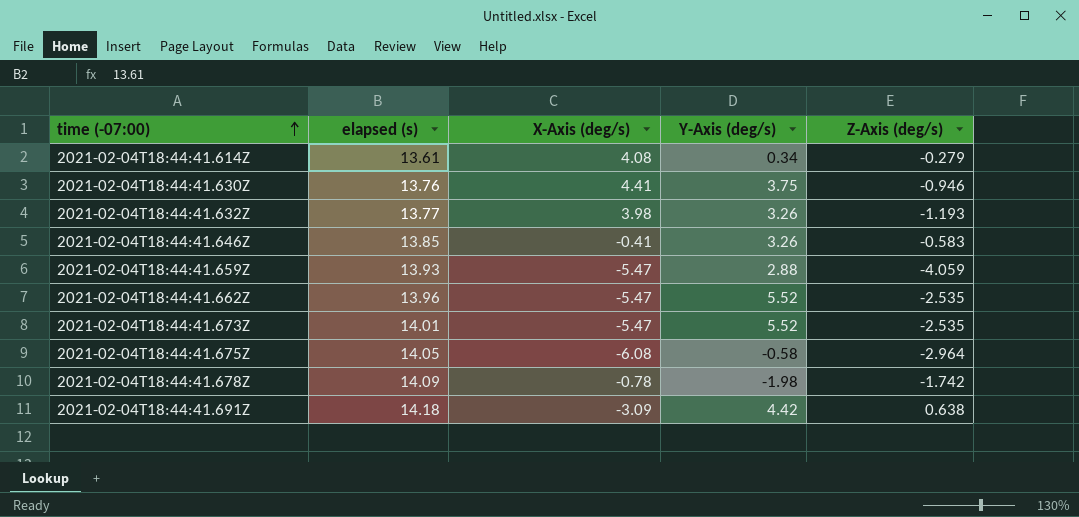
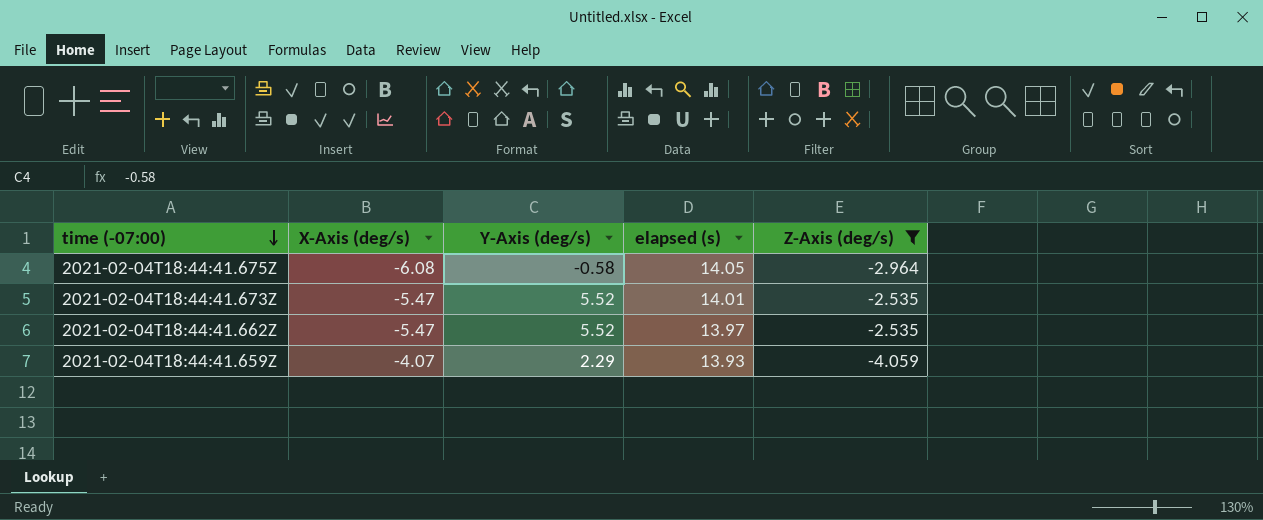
filter: none -> Z-Axis (deg/s) <= -2.535
row order: time (-07:00) ascending -> time (-07:00) descending
column elapsed (s) | position: 2 -> 4
2021-02-04T18:44:41.662Z | elapsed (s): 13.96 -> 13.97
2021-02-04T18:44:41.659Z | X-Axis (deg/s): -5.47 -> -4.07
2021-02-04T18:44:41.659Z | Y-Axis (deg/s): 2.88 -> 2.29

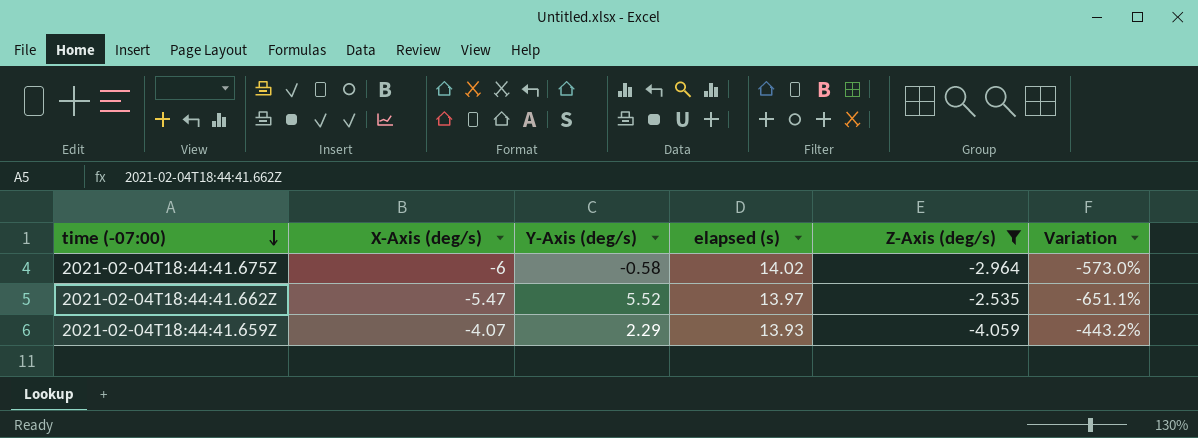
column Variation | formula: none -> ([elapsed (s)] - [Z-Axis (deg/s)]) / [Z-Axis (deg/s)]
row 2021-02-04T18:44:41.673Z: -5.47 | 5.52 | 14.01 | -2.535 -> none
2021-02-04T18:44:41.675Z | X-Axis (deg/s): -6.08 -> -6
2021-02-04T18:44:41.675Z | elapsed (s): 14.05 -> 14.02

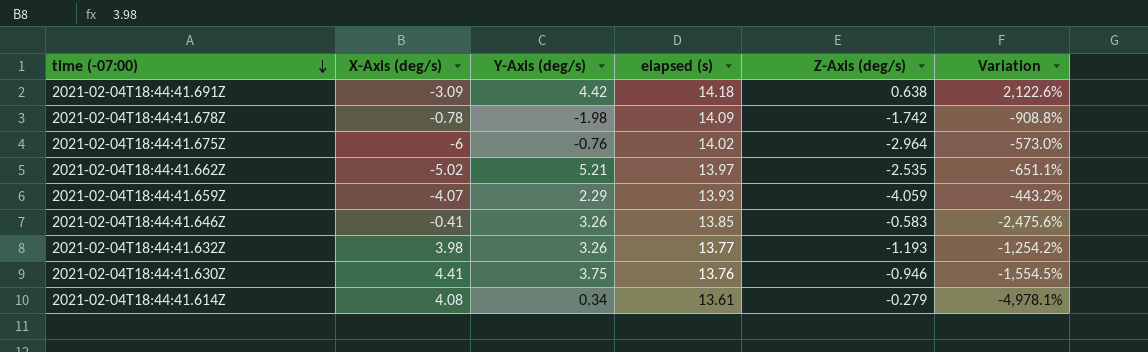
filter: Z-Axis (deg/s) <= -2.535 -> none
2021-02-04T18:44:41.675Z | Y-Axis (deg/s): -0.58 -> -0.76
2021-02-04T18:44:41.662Z | X-Axis (deg/s): -5.47 -> -5.02
2021-02-04T18:44:41.662Z | Y-Axis (deg/s): 5.52 -> 5.21

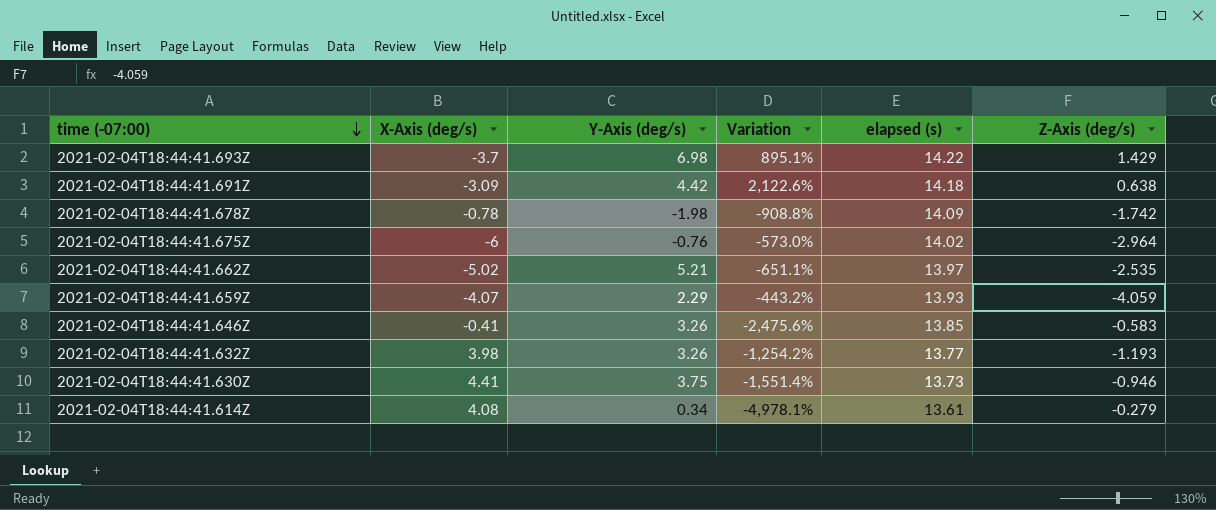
column Variation | position: 6 -> 4
row 2021-02-04T18:44:41.693Z: none -> -3.7 | 6.98 | 895.1% | 14.22 | 1.429
2021-02-04T18:44:41.630Z | Variation: -1,554.5% -> -1,551.4%
2021-02-04T18:44:41.630Z | elapsed (s): 13.76 -> 13.73

